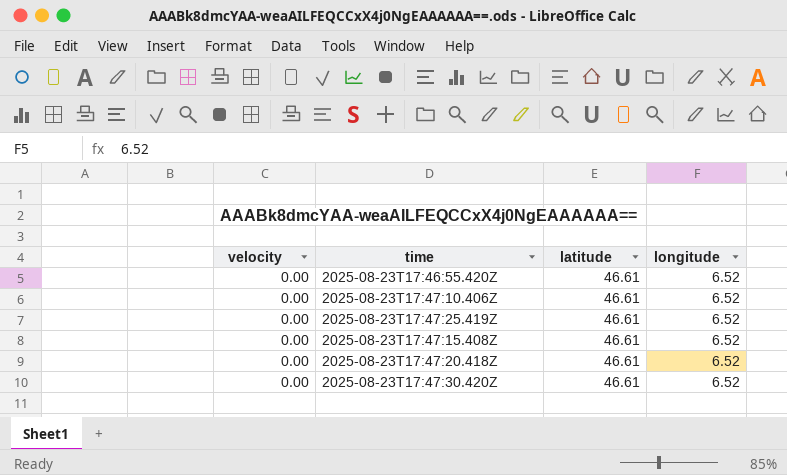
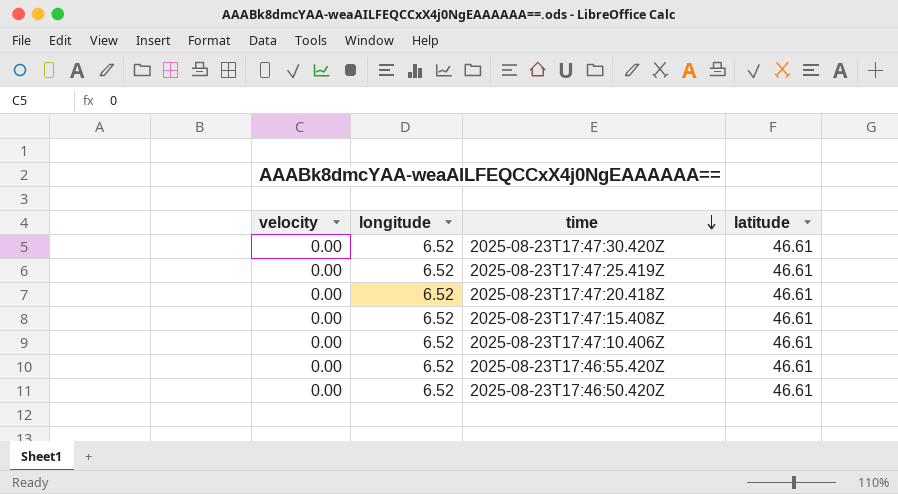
row order: none -> time descending
column longitude | position: 4 -> 2
row 2025-08-23T17:46:50.420Z: none -> 0.00 | 6.52 | 46.61

